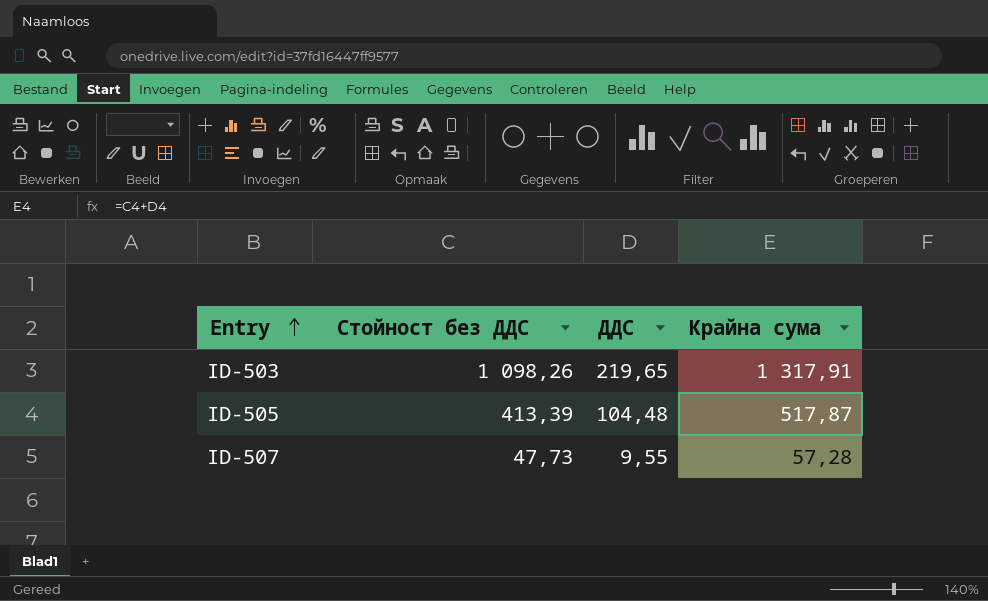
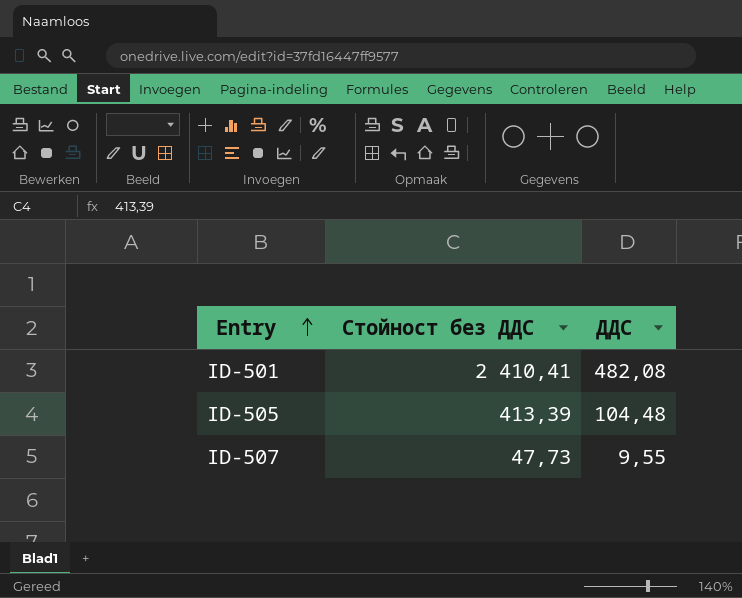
column Крайна сума | formula: [Стойност без ДДС] + [ДДС] -> none
row ID-503: 1 098,26 | 219,65 | 1 317,91 -> none
row ID-501: none -> 2 410,41 | 482,08

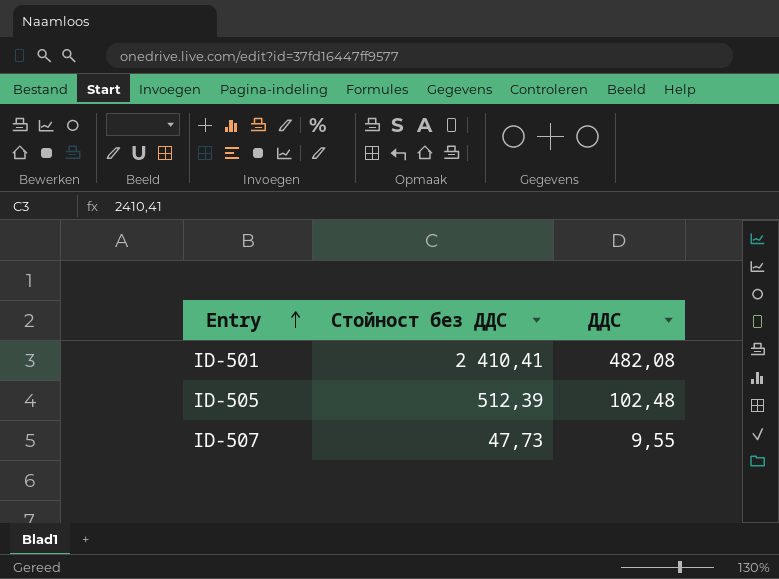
ID-505 | Стойност без ДДС: 413,39 -> 512,39
ID-505 | ДДС: 104,48 -> 102,48

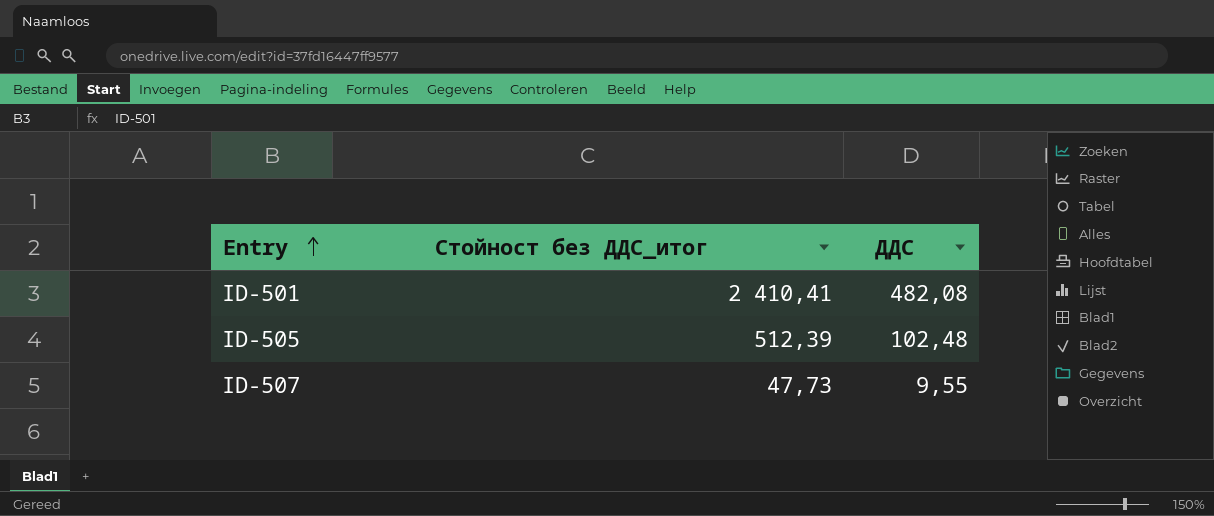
column name: Стойност без ДДС -> Стойност без ДДС_итог

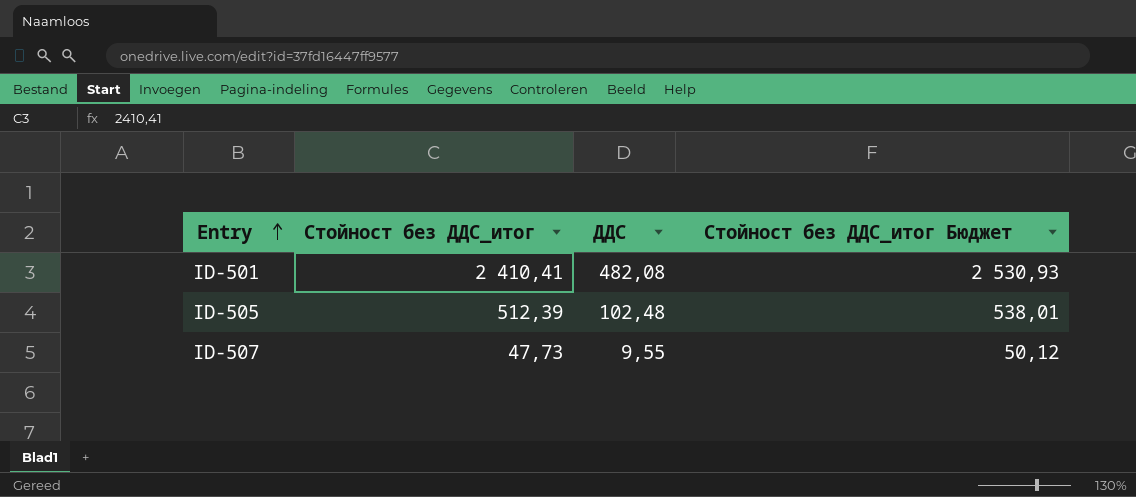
column Стойност без ДДС_итог Бюджет | formula: none -> [Стойност без ДДС_итог] * 1,05

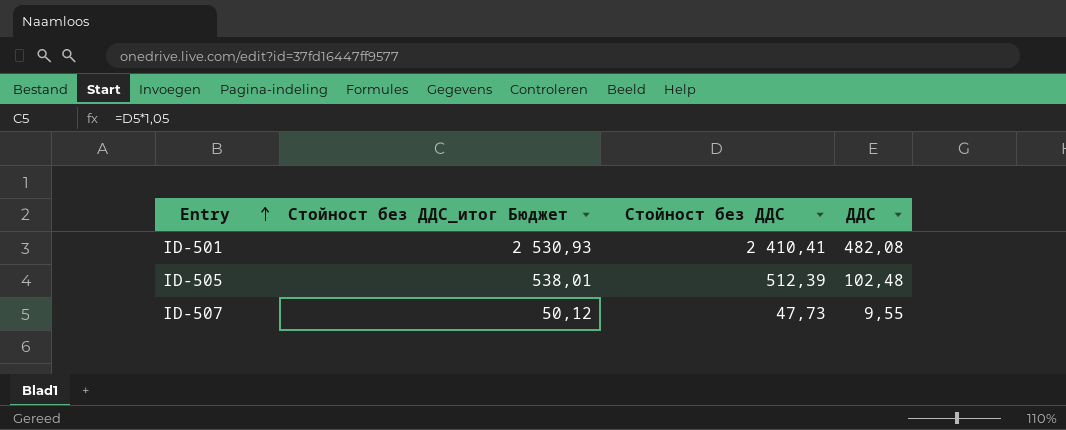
column Стойност без ДДС_итог Бюджет | position: 4 -> 2
column name: Стойност без ДДС_итог -> Стойност без ДДС

